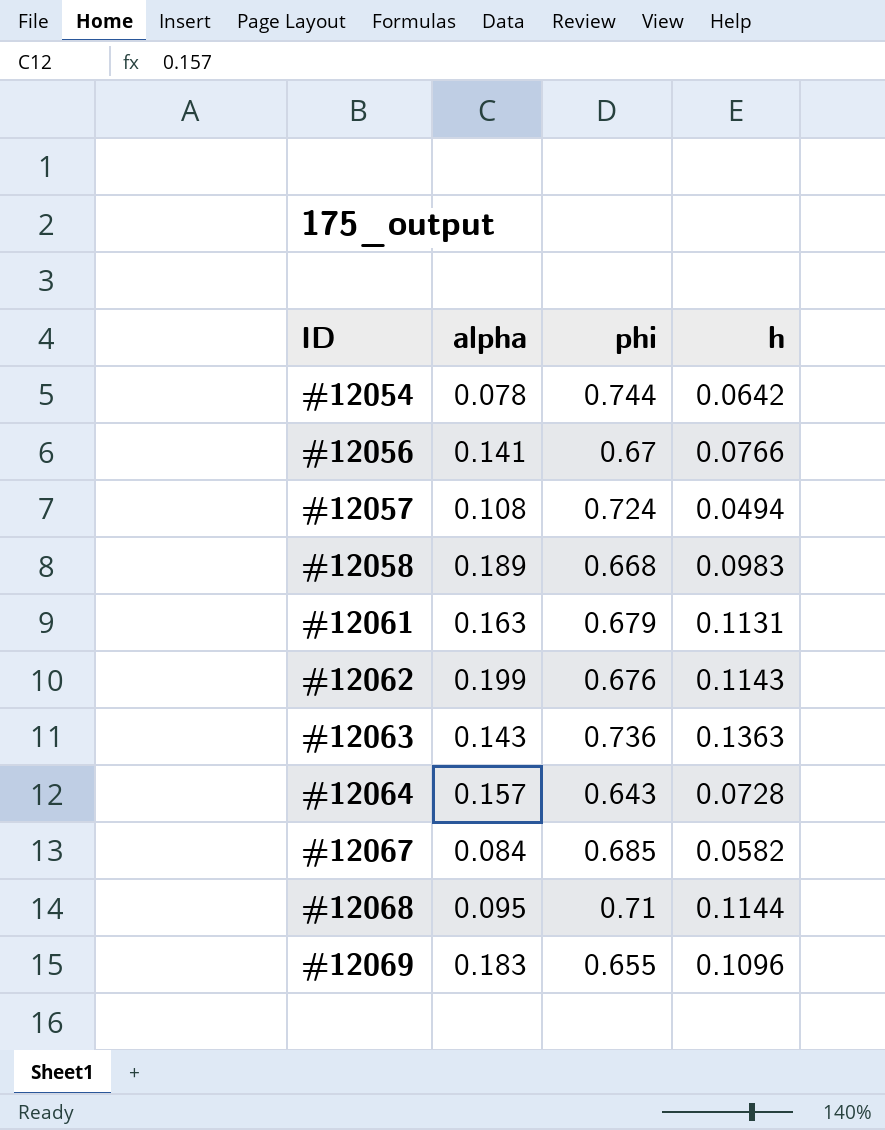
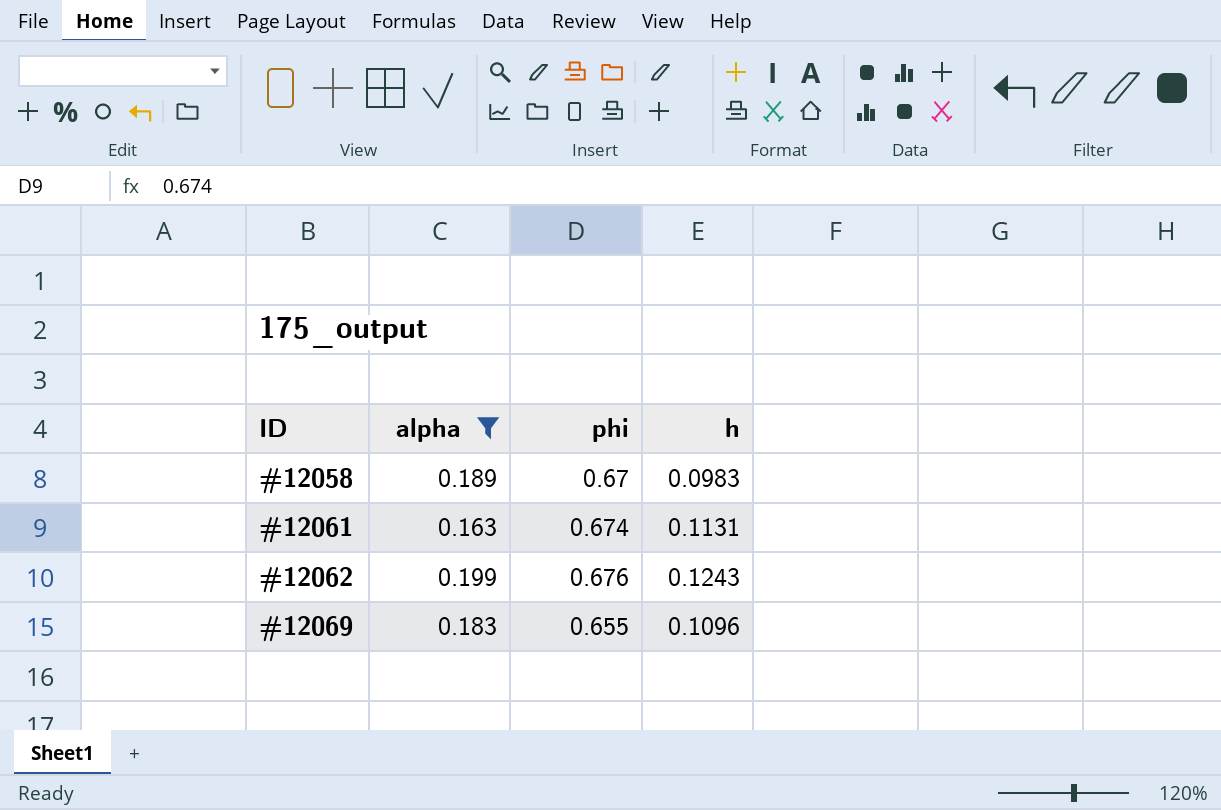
filter: none -> alpha >= 0.163
#12058 | phi: 0.668 -> 0.67
#12061 | phi: 0.679 -> 0.674
#12062 | h: 0.1143 -> 0.1243

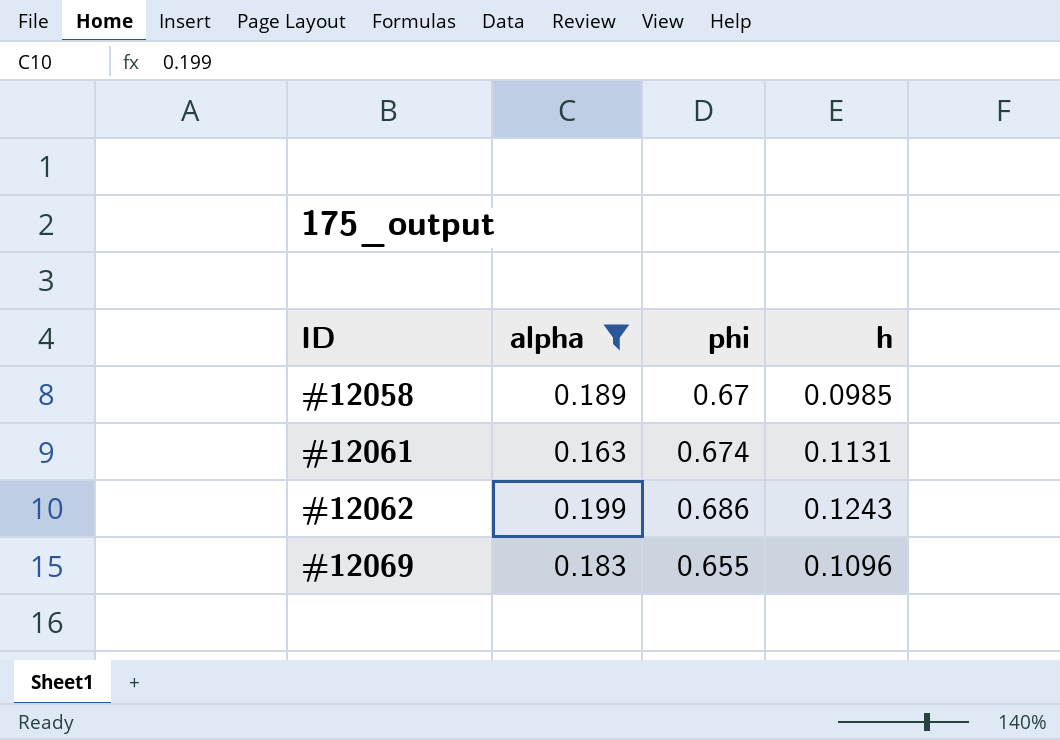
#12058 | h: 0.0983 -> 0.0985
#12062 | phi: 0.676 -> 0.686

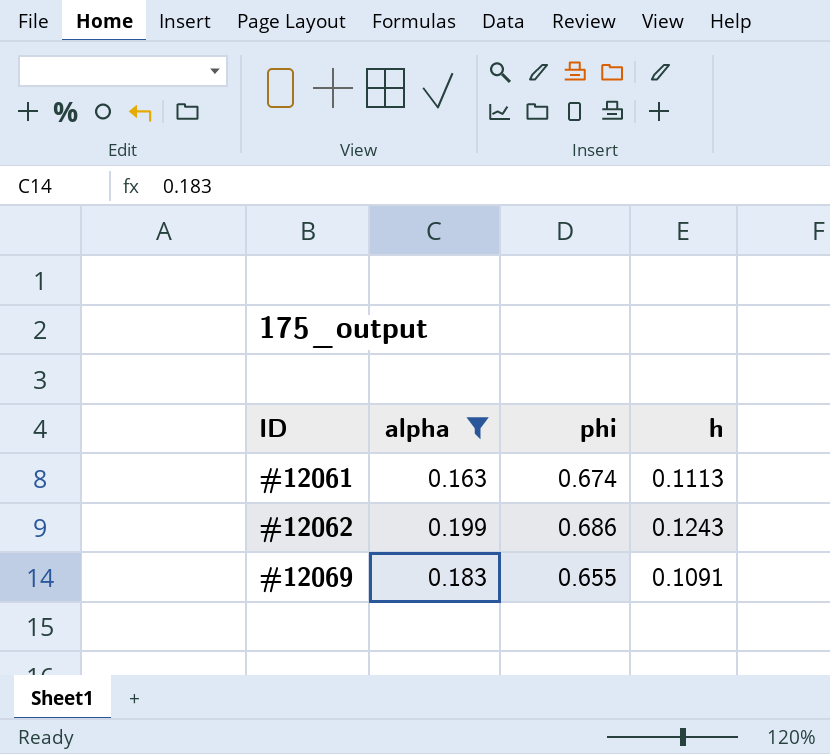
row #12058: 0.189 | 0.67 | 0.0985 -> none
#12061 | h: 0.1131 -> 0.1113
#12069 | h: 0.1096 -> 0.1091

